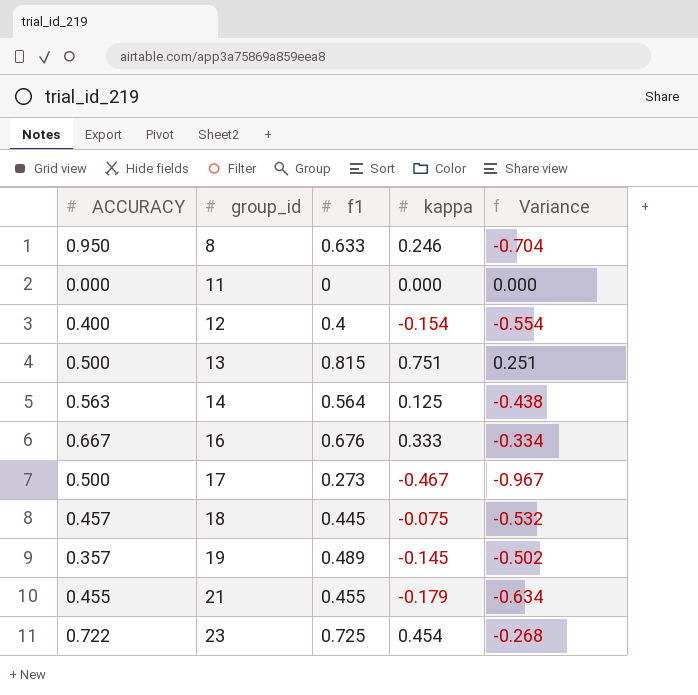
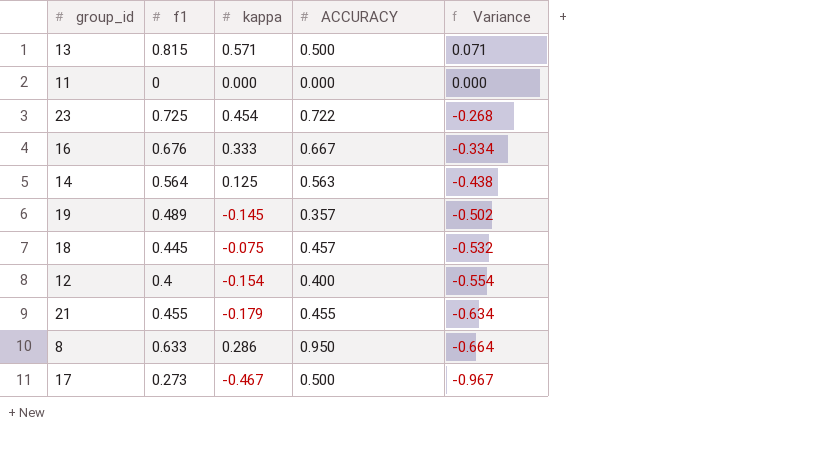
row order: group_id ascending -> Variance descending
column ACCURACY | position: 1 -> 4
13 | kappa: 0.751 -> 0.571
13 | Variance: 0.251 -> 0.071
8 | kappa: 0.246 -> 0.286
8 | Variance: -0.704 -> -0.664

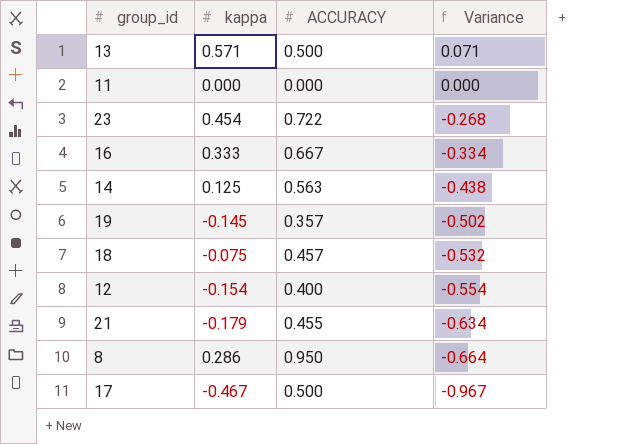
column f1 | position: 2 -> none

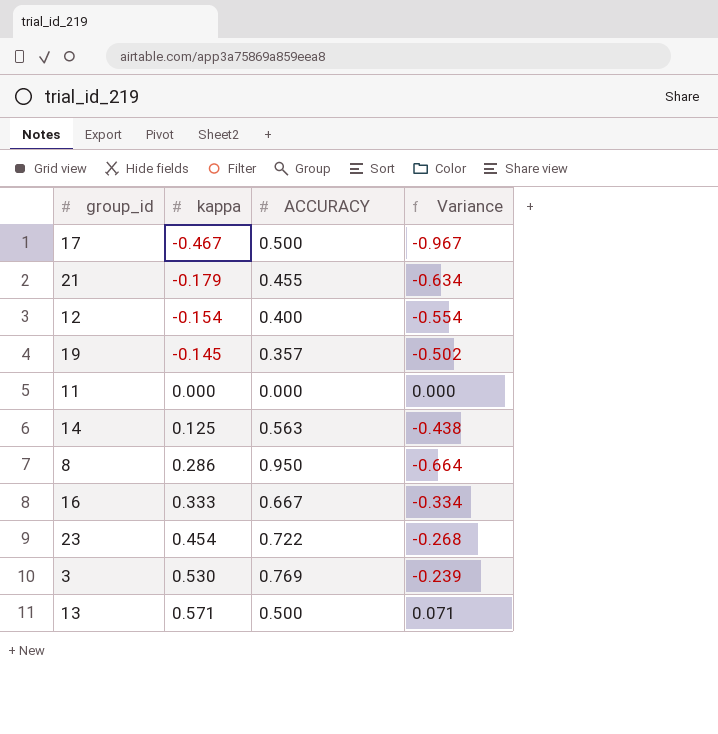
row order: Variance descending -> kappa ascending
row 18: -0.075 | 0.457 | -0.532 -> none
row 3: none -> 0.530 | 0.769 | -0.239

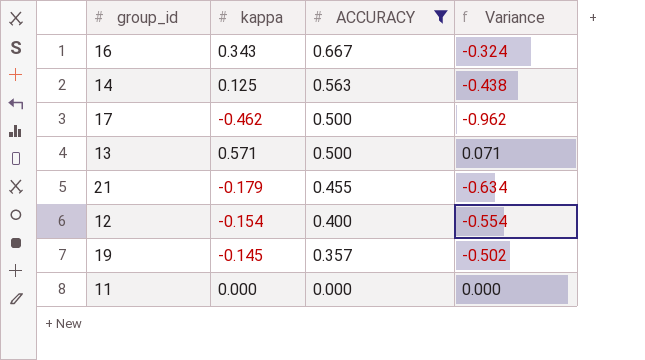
filter: none -> ACCURACY <= 0.667
row order: kappa ascending -> ACCURACY descending
16 | kappa: 0.333 -> 0.343
16 | Variance: -0.334 -> -0.324
17 | kappa: -0.467 -> -0.462
17 | Variance: -0.967 -> -0.962

